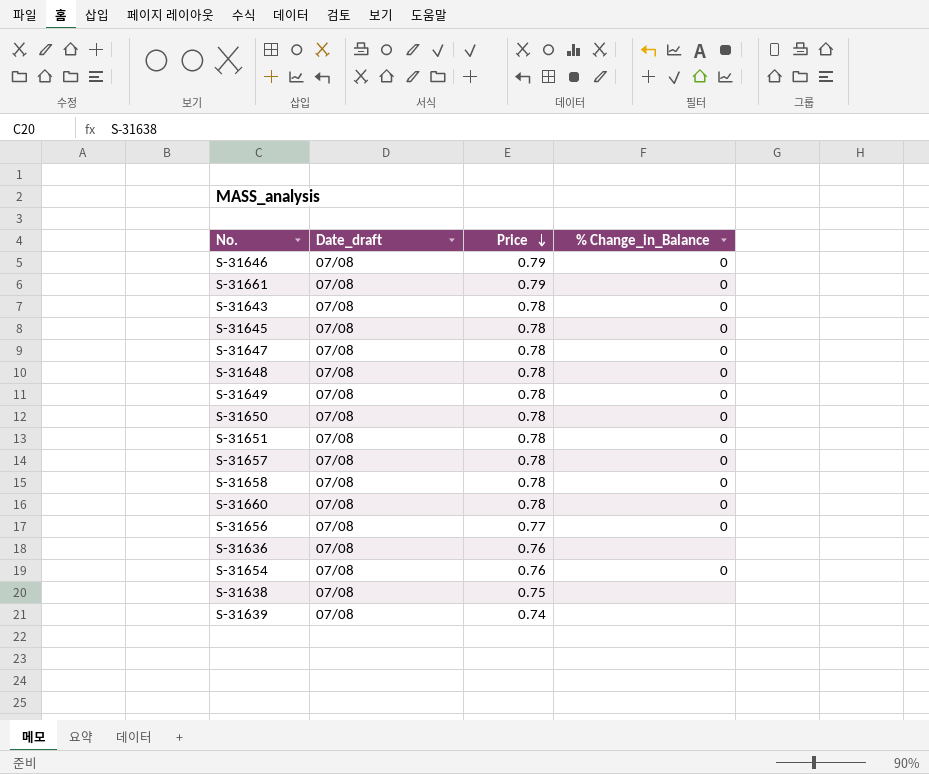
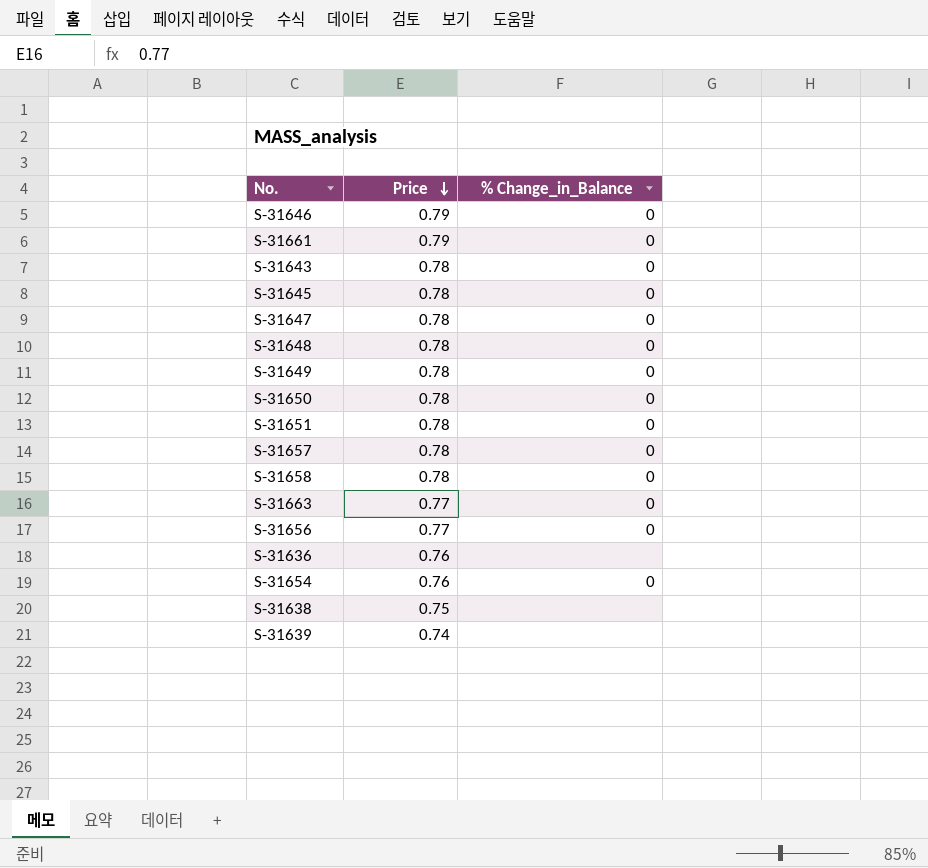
column Date_draft | position: 2 -> none
row S-31660: 07/08 | 0.78 | 0 -> none
row S-31663: none -> 0.77 | 0

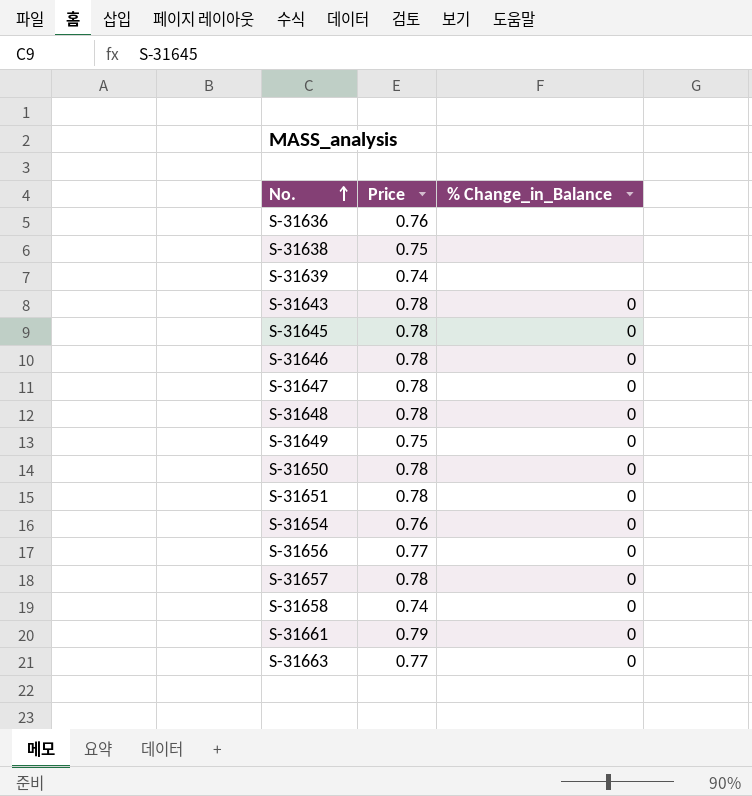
row order: Price descending -> No. ascending
S-31646 | Price: 0.79 -> 0.78
S-31649 | Price: 0.78 -> 0.75
S-31658 | Price: 0.78 -> 0.74

